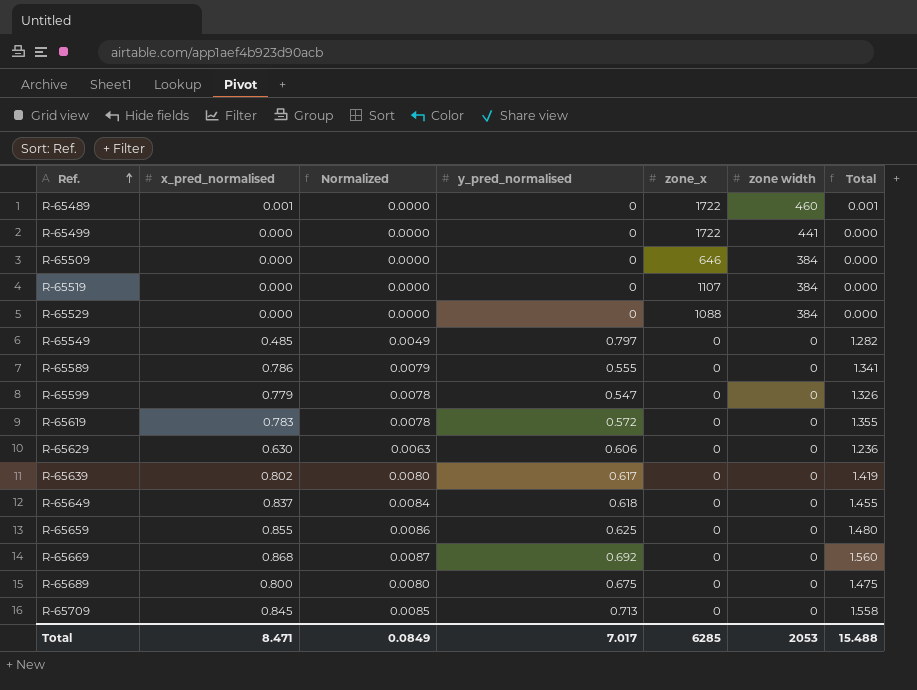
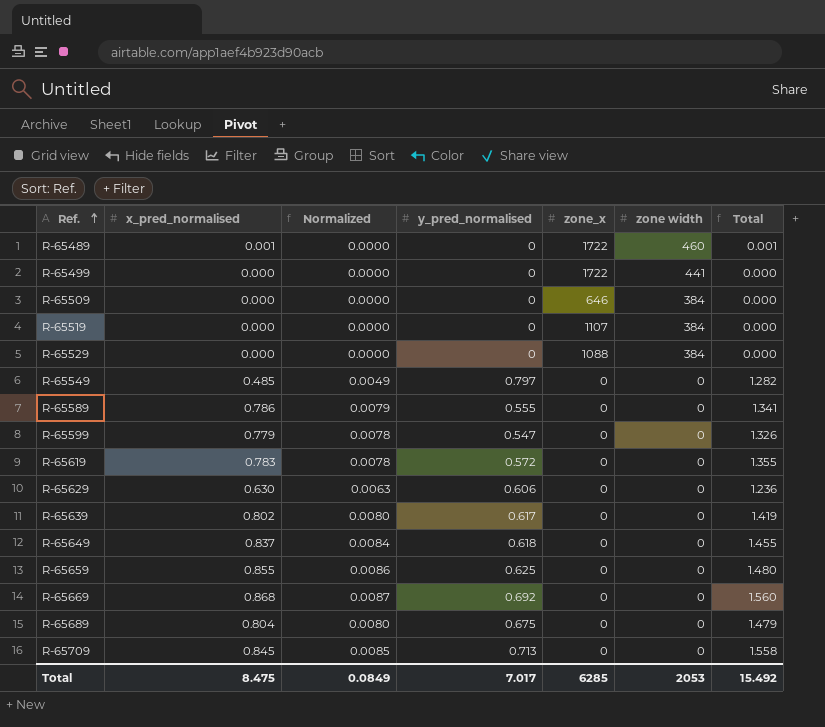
R-65689 | x_pred_normalised: 0.800 -> 0.804
R-65689 | Total: 1.475 -> 1.479
Total | x_pred_normalised: 8.471 -> 8.475
Total | Total: 15.488 -> 15.492

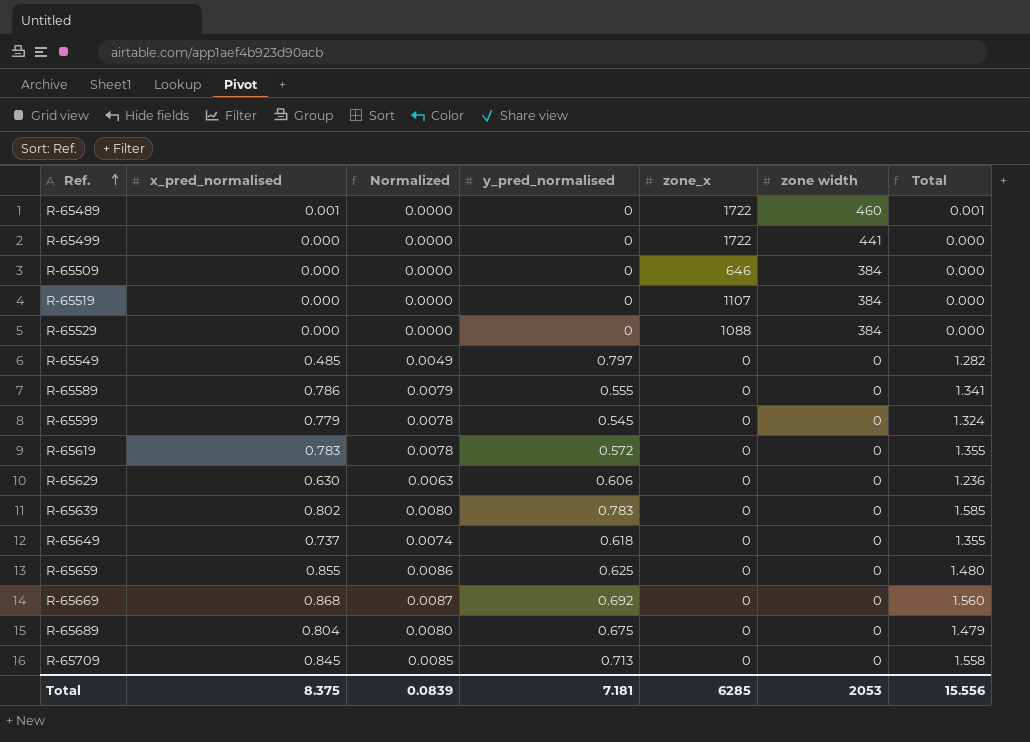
R-65599 | y_pred_normalised: 0.547 -> 0.545
R-65599 | Total: 1.326 -> 1.324
R-65639 | y_pred_normalised: 0.617 -> 0.783
R-65639 | Total: 1.419 -> 1.585
R-65649 | x_pred_normalised: 0.837 -> 0.737
R-65649 | Normalized: 0.0084 -> 0.0074
R-65649 | Total: 1.455 -> 1.355
Total | x_pred_normalised: 8.475 -> 8.375
Total | Normalized: 0.0849 -> 0.0839
Total | y_pred_normalised: 7.017 -> 7.181
Total | Total: 15.492 -> 15.556

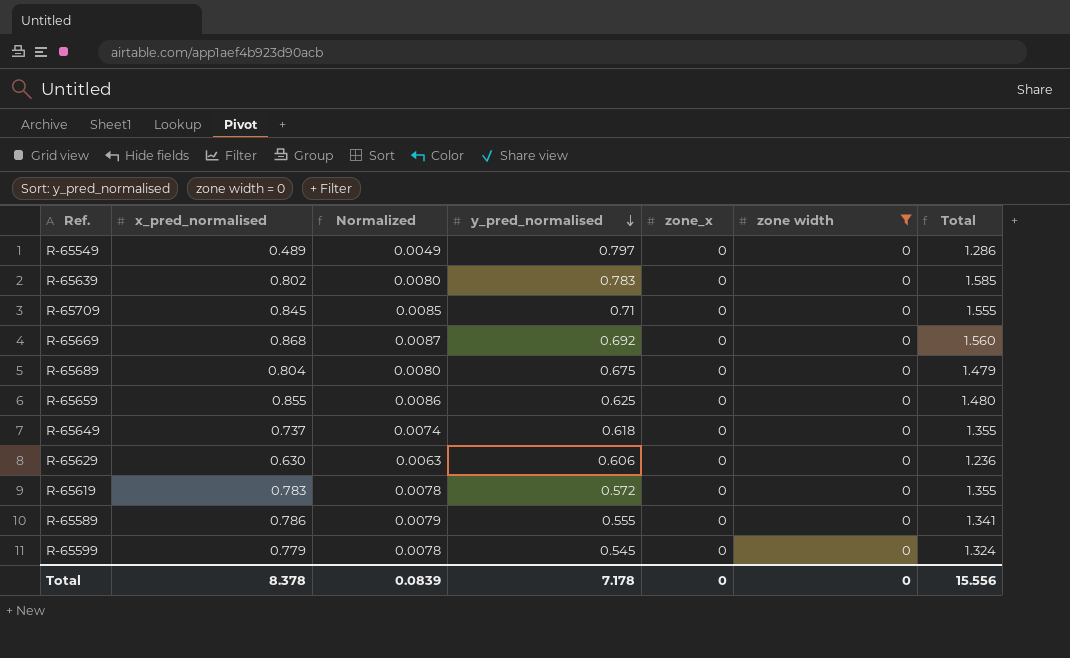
filter: none -> zone width = 0
row order: Ref. ascending -> y_pred_normalised descending
R-65549 | x_pred_normalised: 0.485 -> 0.489
R-65549 | Total: 1.282 -> 1.286
R-65709 | y_pred_normalised: 0.713 -> 0.71
R-65709 | Total: 1.558 -> 1.555
Total | x_pred_normalised: 8.375 -> 8.378
Total | y_pred_normalised: 7.181 -> 7.178
Total | zone_x: 6285 -> 0
Total | zone width: 2053 -> 0

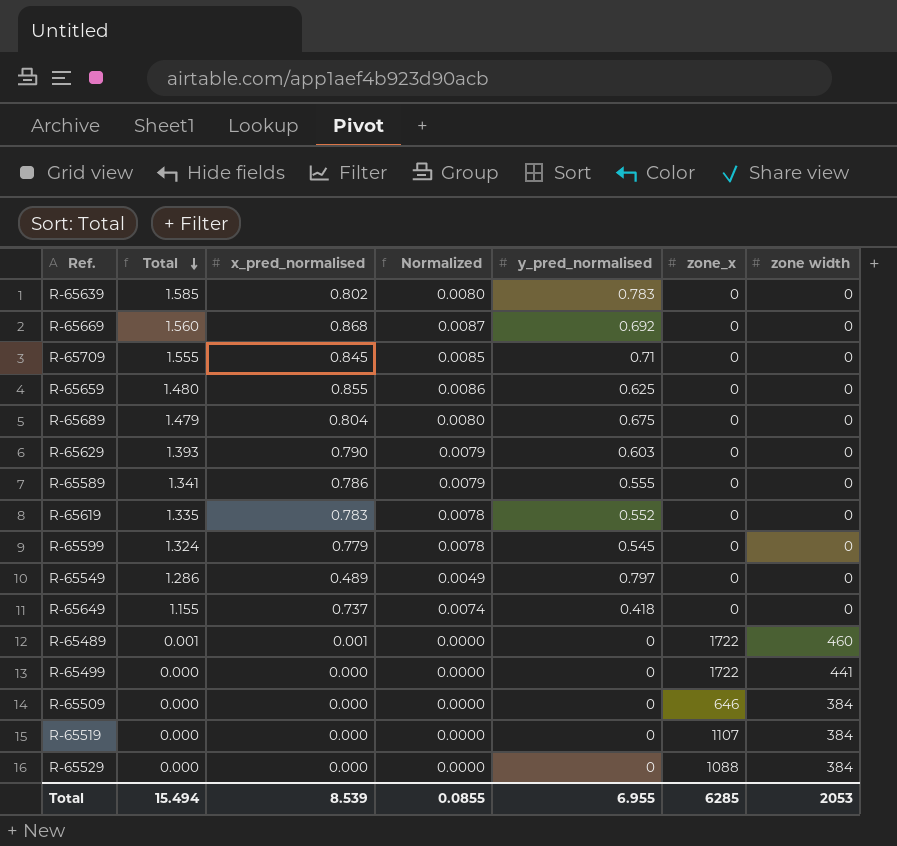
filter: zone width = 0 -> none
row order: y_pred_normalised descending -> Total descending
column Total | position: 7 -> 2
R-65629 | Total: 1.236 -> 1.393
R-65629 | x_pred_normalised: 0.630 -> 0.790
R-65629 | Normalized: 0.0063 -> 0.0079
R-65629 | y_pred_normalised: 0.606 -> 0.603
R-65619 | Total: 1.355 -> 1.335
R-65619 | y_pred_normalised: 0.572 -> 0.552
R-65649 | Total: 1.355 -> 1.155
R-65649 | y_pred_normalised: 0.618 -> 0.418
Total | Total: 15.556 -> 15.494
Total | x_pred_normalised: 8.378 -> 8.539
Total | Normalized: 0.0839 -> 0.0855
Total | y_pred_normalised: 7.178 -> 6.955
Total | zone_x: 0 -> 6285
Total | zone width: 0 -> 2053

